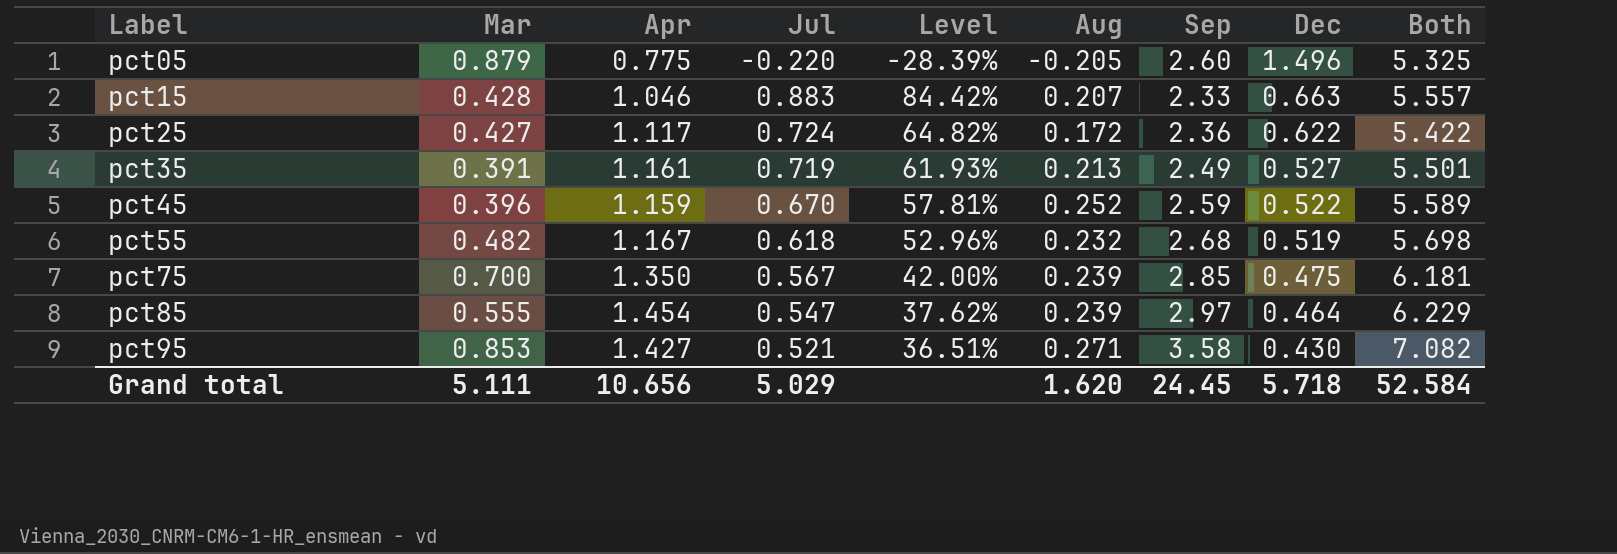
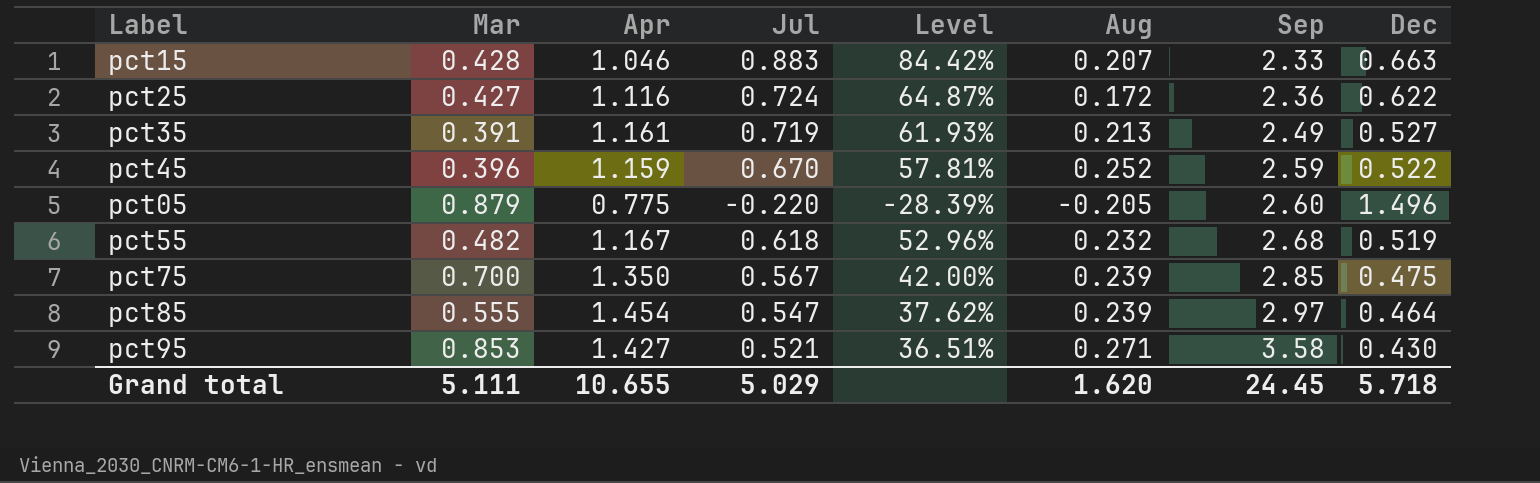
row order: Label ascending -> Sep ascending
column Both | formula: [Mar] + [Apr] + [Jul] + [Aug] + [Sep] + [Dec] -> none
pct25 | Apr: 1.117 -> 1.116
pct25 | Level: 64.82% -> 64.87%
Grand total | Apr: 10.656 -> 10.655

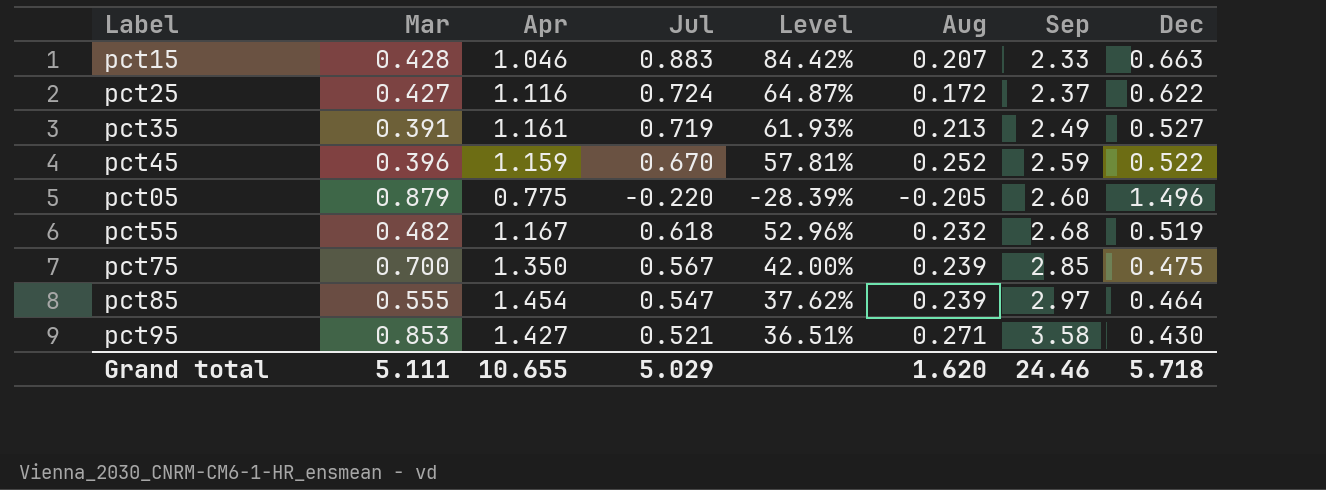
pct25 | Sep: 2.36 -> 2.37
Grand total | Sep: 24.45 -> 24.46

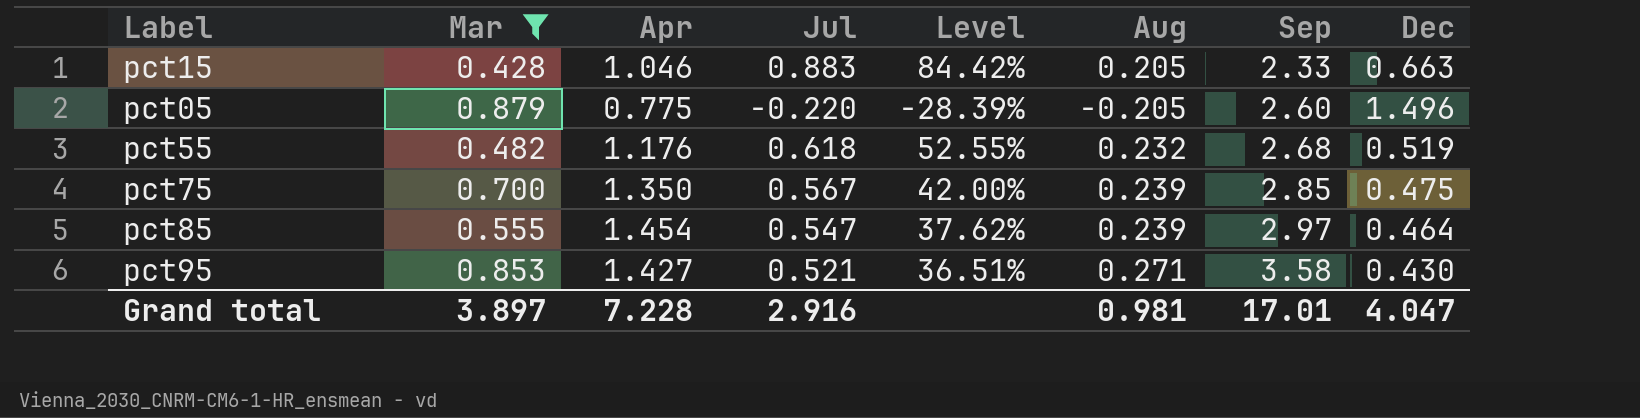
filter: none -> Mar >= 0.428
pct15 | Aug: 0.207 -> 0.205
pct55 | Apr: 1.167 -> 1.176
pct55 | Level: 52.96% -> 52.55%
Grand total | Mar: 5.111 -> 3.897
Grand total | Apr: 10.655 -> 7.228
Grand total | Jul: 5.029 -> 2.916
Grand total | Aug: 1.620 -> 0.981
Grand total | Sep: 24.46 -> 17.01
Grand total | Dec: 5.718 -> 4.047

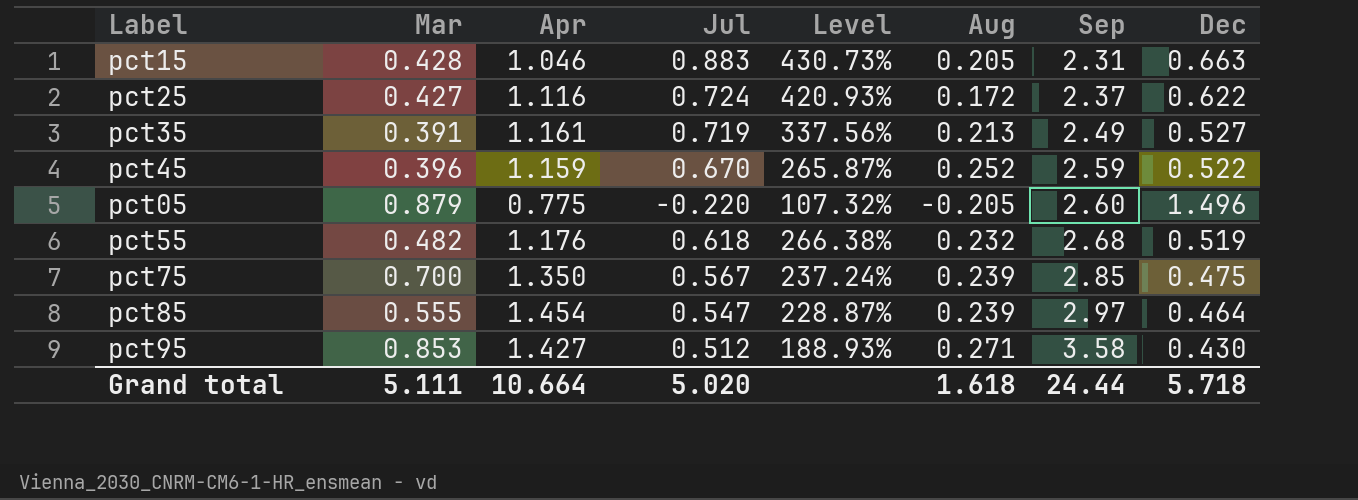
filter: Mar >= 0.428 -> none
column Level | formula: [Jul] / [Apr] -> [Jul] / [Aug]
pct15 | Sep: 2.33 -> 2.31
pct95 | Jul: 0.521 -> 0.512
Grand total | Mar: 3.897 -> 5.111
Grand total | Apr: 7.228 -> 10.664
Grand total | Jul: 2.916 -> 5.020
Grand total | Aug: 0.981 -> 1.618
Grand total | Sep: 17.01 -> 24.44
Grand total | Dec: 4.047 -> 5.718

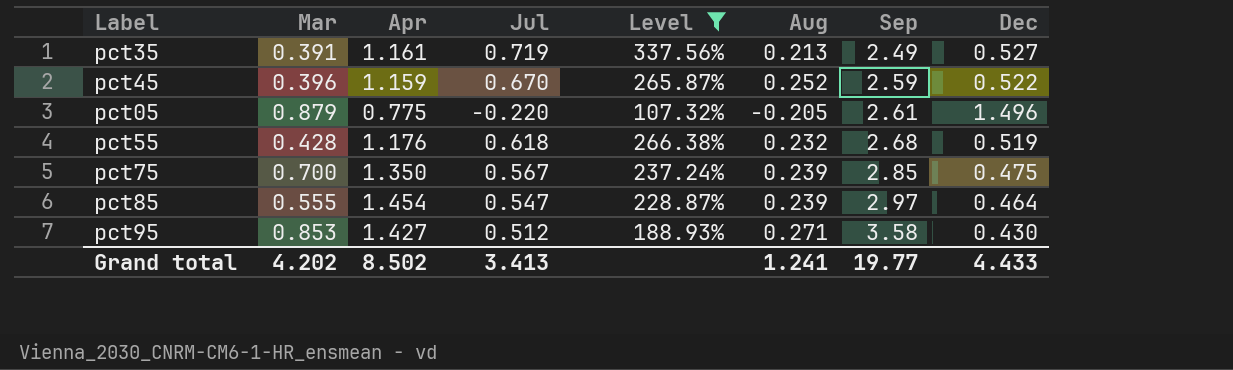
filter: none -> Level <= 337.56%
pct05 | Sep: 2.60 -> 2.61
pct55 | Mar: 0.482 -> 0.428
Grand total | Mar: 5.111 -> 4.202
Grand total | Apr: 10.664 -> 8.502
Grand total | Jul: 5.020 -> 3.413
Grand total | Aug: 1.618 -> 1.241
Grand total | Sep: 24.44 -> 19.77
Grand total | Dec: 5.718 -> 4.433

